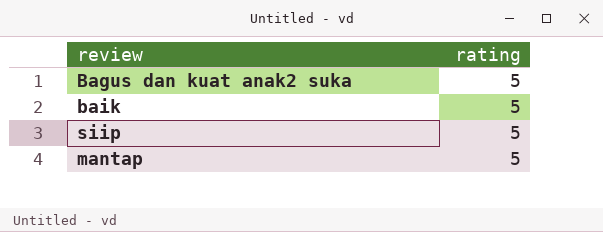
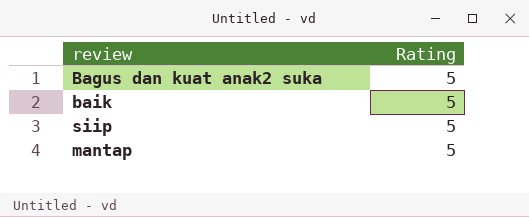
column name: rating -> Rating

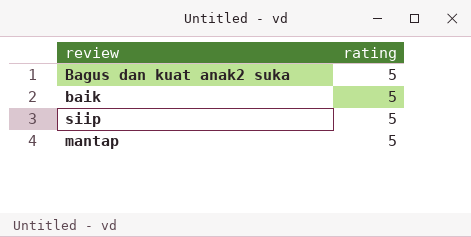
column name: Rating -> rating

